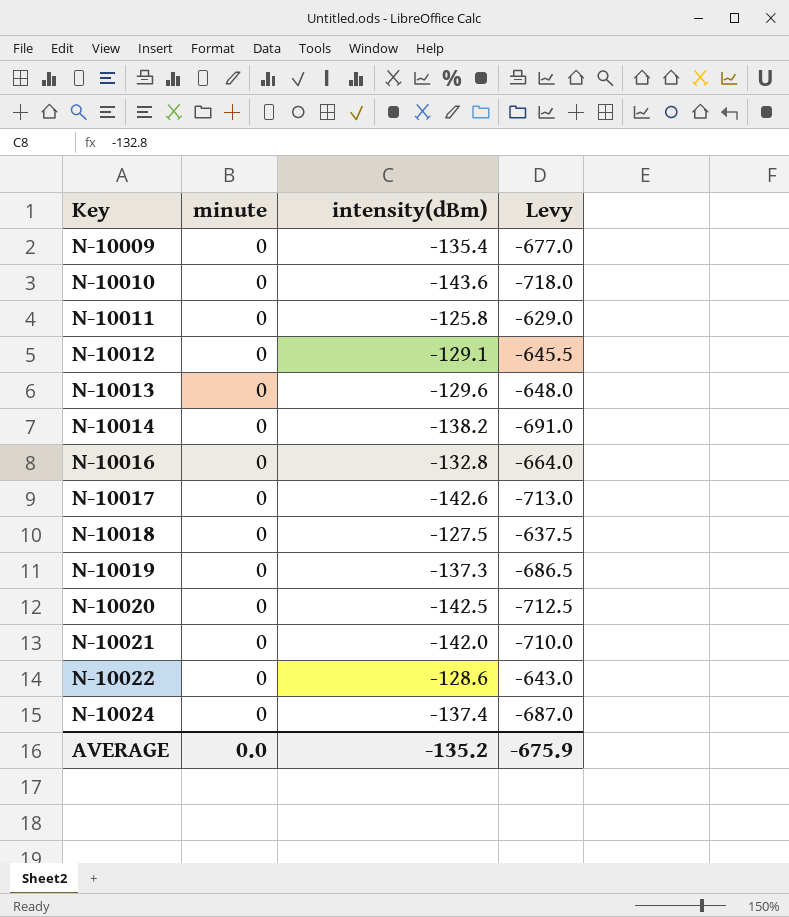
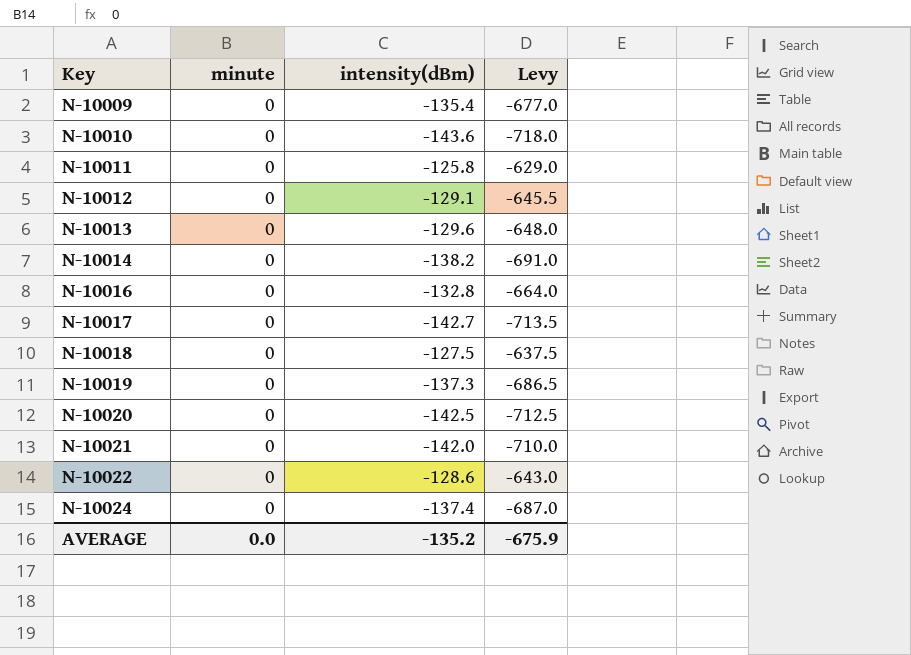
N-10017 | intensity(dBm): -142.6 -> -142.7
N-10017 | Levy: -713.0 -> -713.5

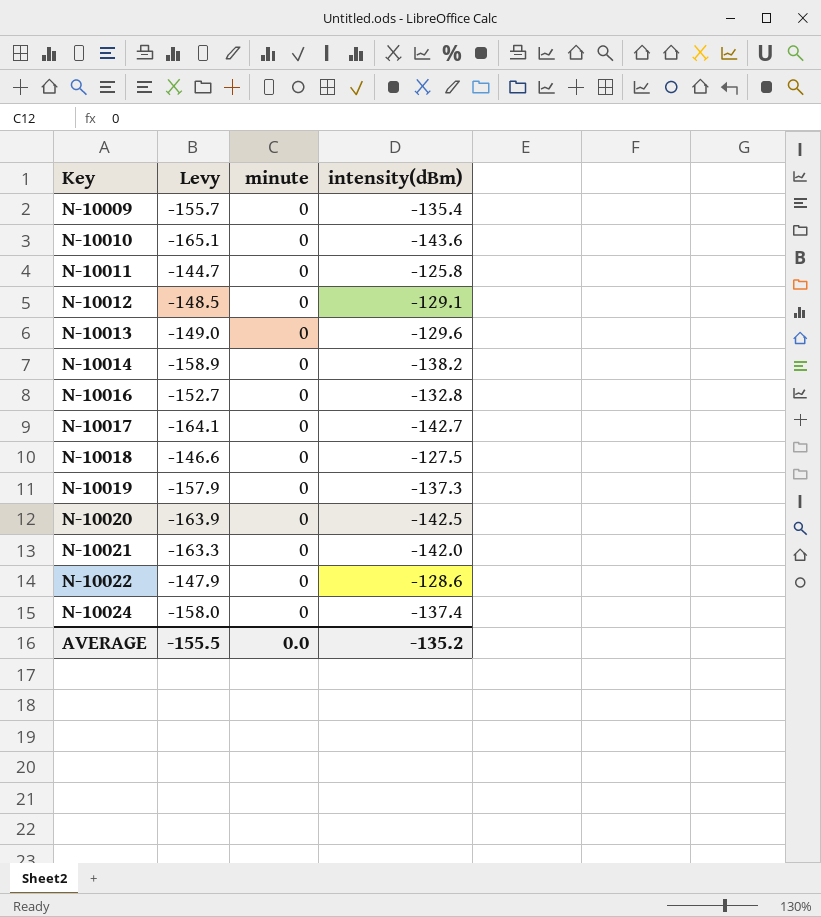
column Levy | formula: [intensity(dBm)] * 5 -> [intensity(dBm)] * 1.15
column Levy | position: 4 -> 2
AVERAGE | Levy: -675.9 -> -155.5

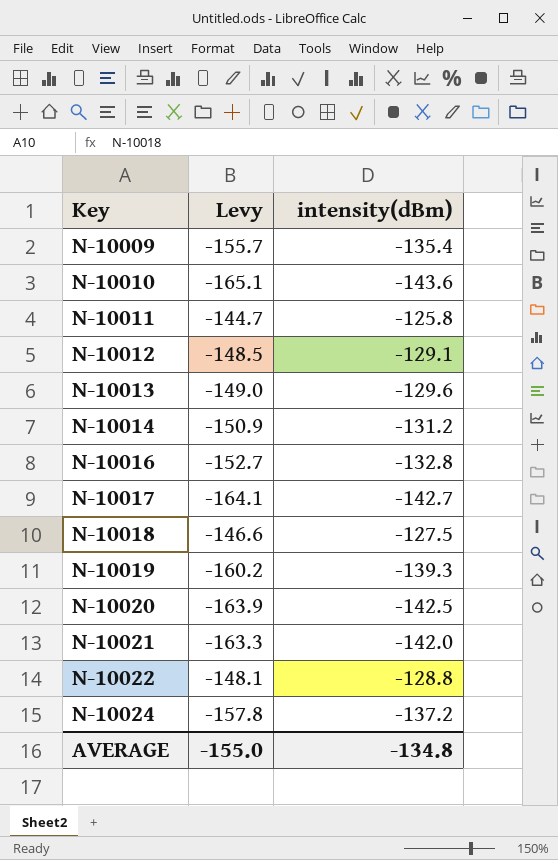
column minute | position: 3 -> none
N-10014 | Levy: -158.9 -> -150.9
N-10014 | intensity(dBm): -138.2 -> -131.2
N-10019 | Levy: -157.9 -> -160.2
N-10019 | intensity(dBm): -137.3 -> -139.3
N-10022 | Levy: -147.9 -> -148.1
N-10022 | intensity(dBm): -128.6 -> -128.8
N-10024 | Levy: -158.0 -> -157.8
N-10024 | intensity(dBm): -137.4 -> -137.2
AVERAGE | Levy: -155.5 -> -155.0
AVERAGE | intensity(dBm): -135.2 -> -134.8

